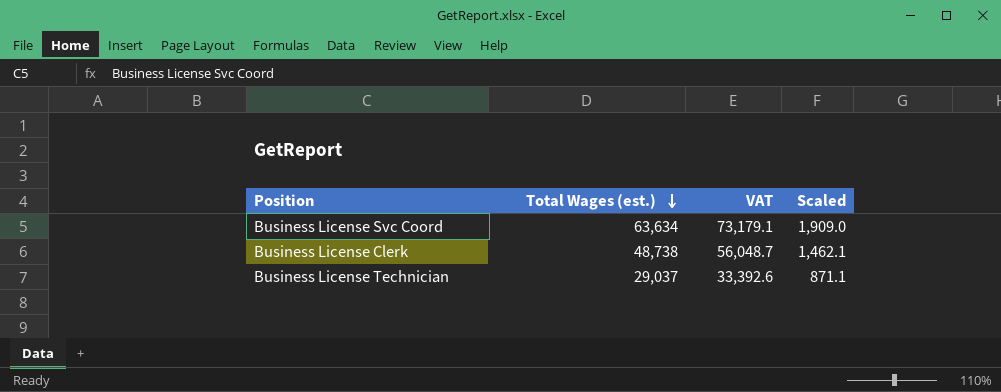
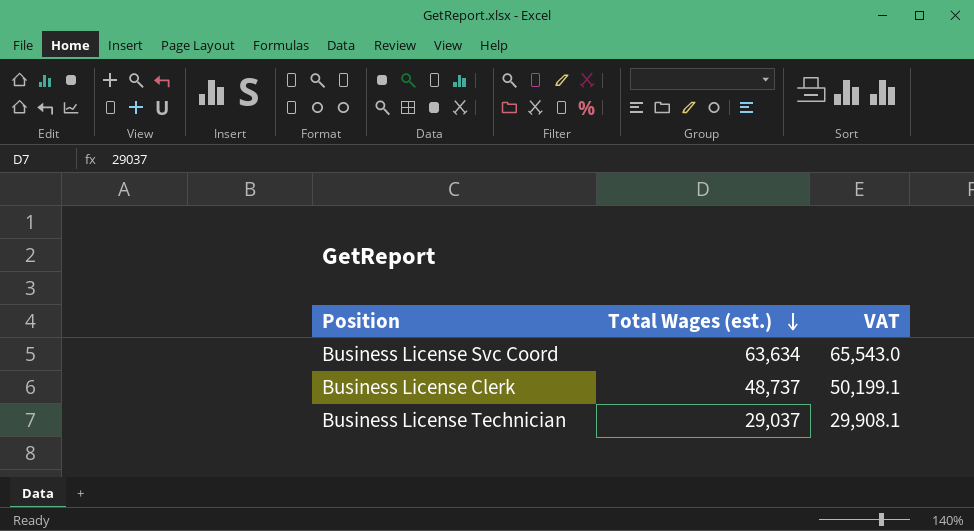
column Scaled | formula: [Total Wages (est.)] * 0.03 -> none
column VAT | formula: [Total Wages (est.)] * 1.15 -> [Total Wages (est.)] * 1.03
Business License Clerk | Total Wages (est.): 48,738 -> 48,737

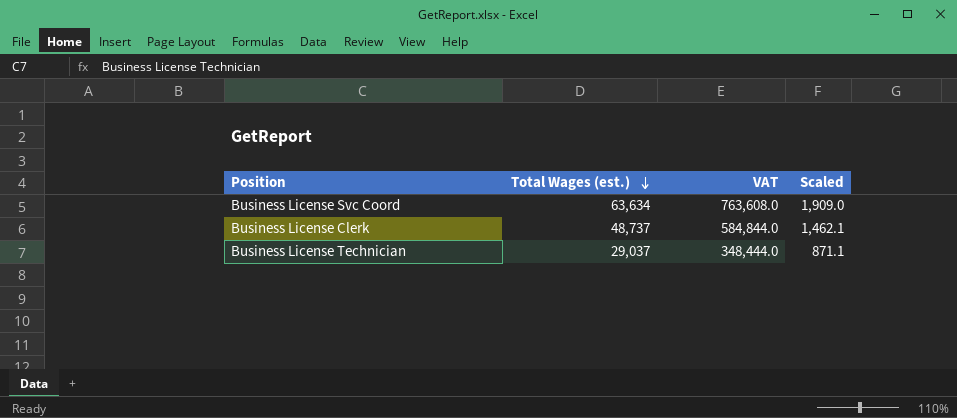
column VAT | formula: [Total Wages (est.)] * 1.03 -> [Total Wages (est.)] * 12
column Scaled | formula: none -> [Total Wages (est.)] * 0.03

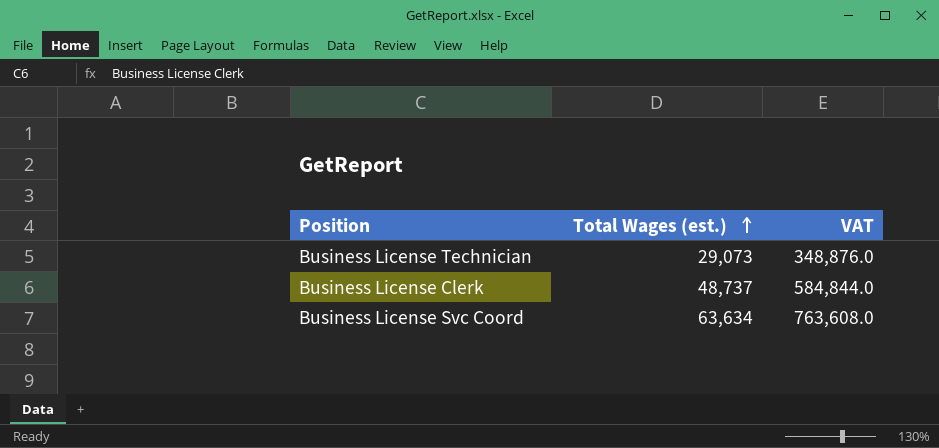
row order: Total Wages (est.) descending -> Total Wages (est.) ascending
column Scaled | formula: [Total Wages (est.)] * 0.03 -> none
Business License Technician | Total Wages (est.): 29,037 -> 29,073
Business License Technician | VAT: 348,444.0 -> 348,876.0

